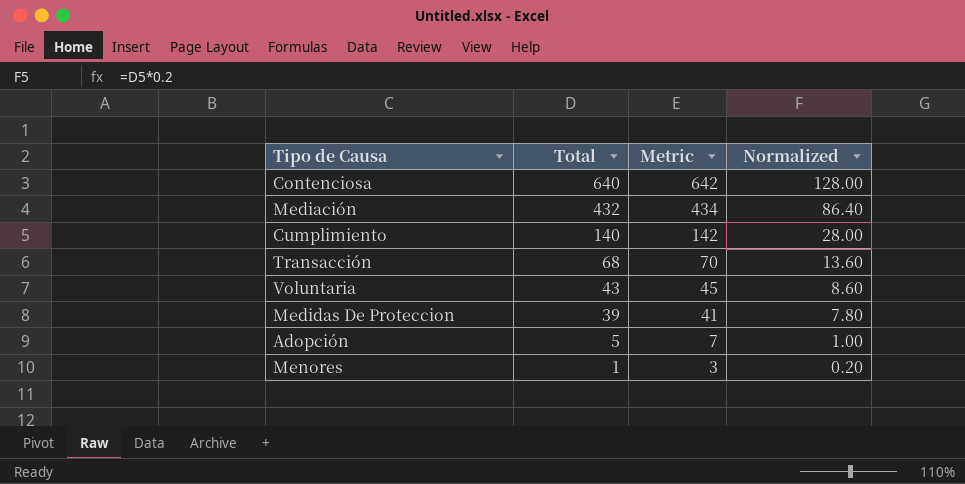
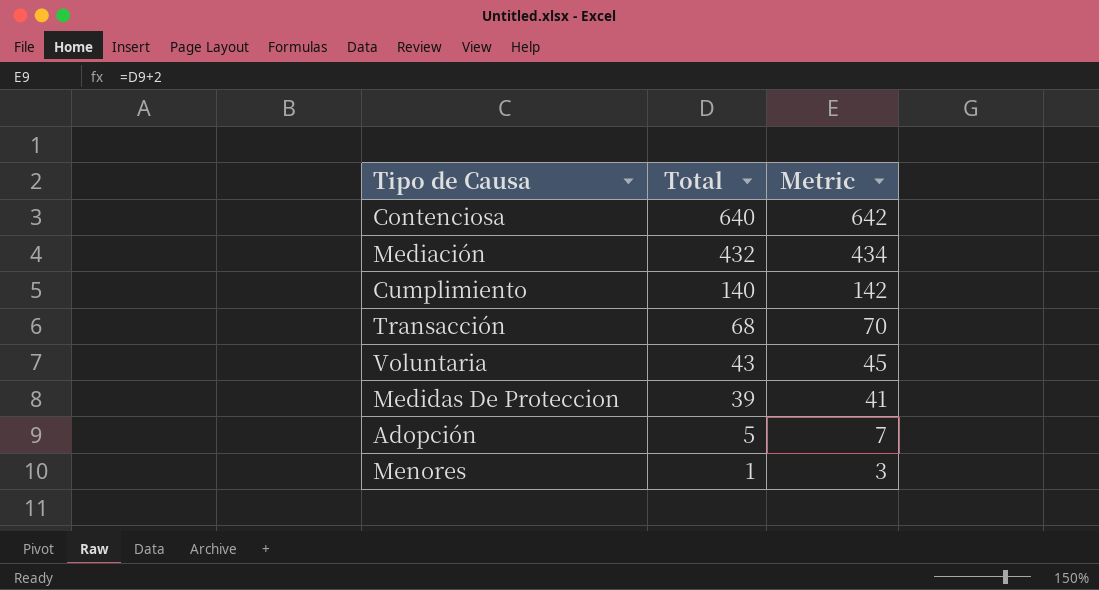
column Normalized | formula: [Total] * 0.2 -> none

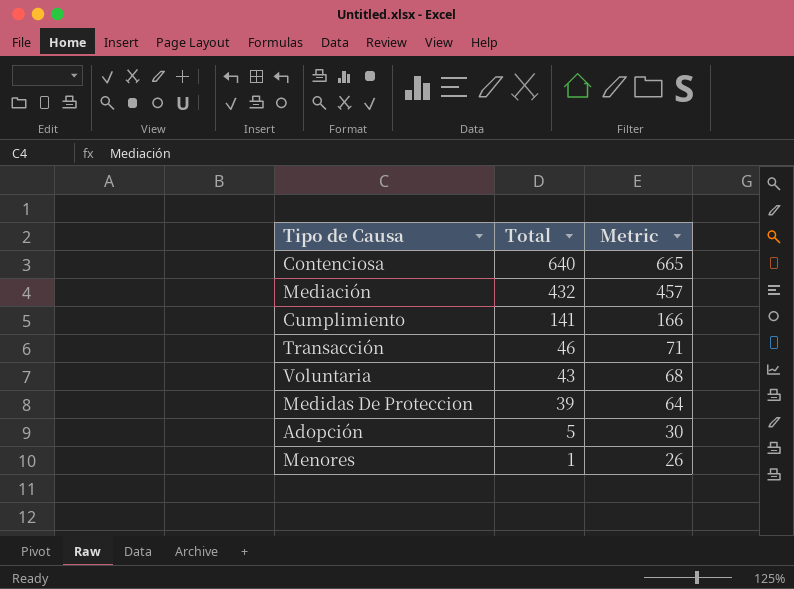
column Metric | formula: [Total] + 2 -> [Total] + 25
Cumplimiento | Total: 140 -> 141
Transacción | Total: 68 -> 46

